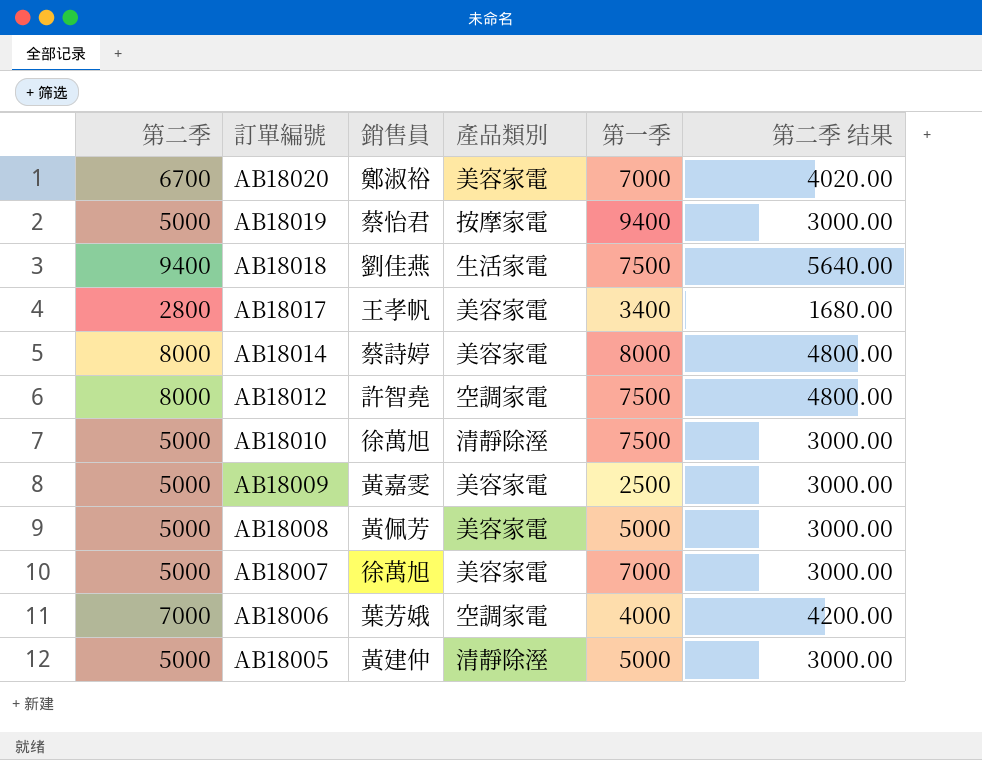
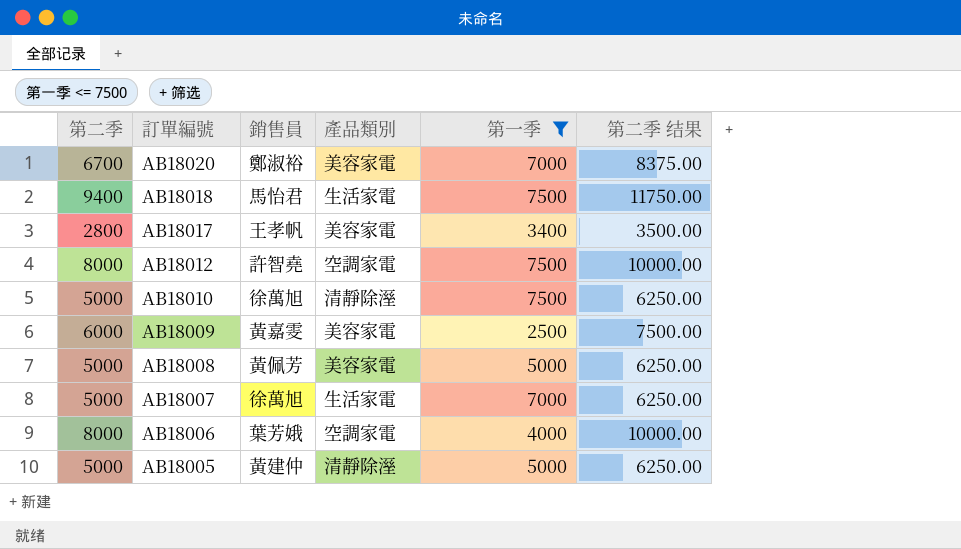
filter: none -> 第一季 <= 7500
column 第二季 结果 | formula: [第二季] * 0.6 -> [第二季] * 1.25
AB18018 | 銷售員: 劉佳燕 -> 馬怡君
AB18009 | 第二季: 5000 -> 6000
AB18007 | 產品類別: 美容家電 -> 生活家電
AB18006 | 第二季: 7000 -> 8000

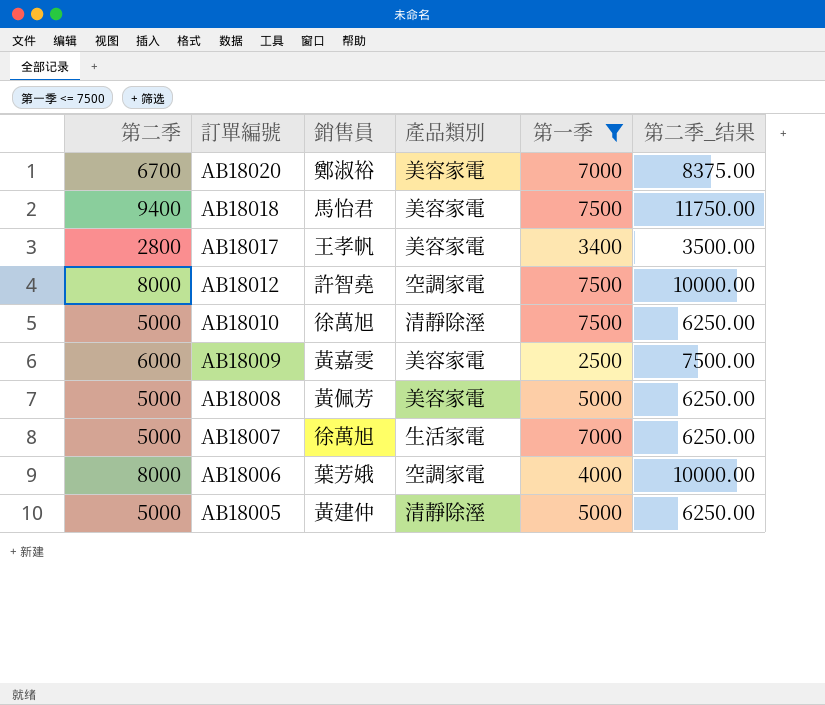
column name: 第二季 结果 -> 第二季_结果
AB18018 | 產品類別: 生活家電 -> 美容家電

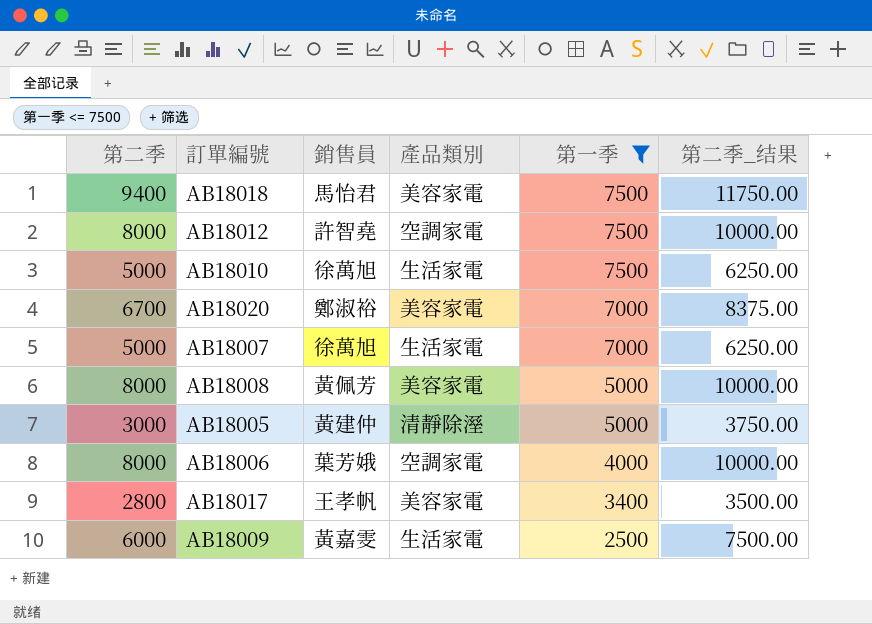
row order: 訂單編號 descending -> 第一季 descending
AB18010 | 產品類別: 清靜除溼 -> 生活家電
AB18008 | 第二季: 5000 -> 8000
AB18008 | 第二季_结果: 6250.00 -> 10000.00
AB18005 | 第二季: 5000 -> 3000
AB18005 | 第二季_结果: 6250.00 -> 3750.00
AB18009 | 產品類別: 美容家電 -> 生活家電

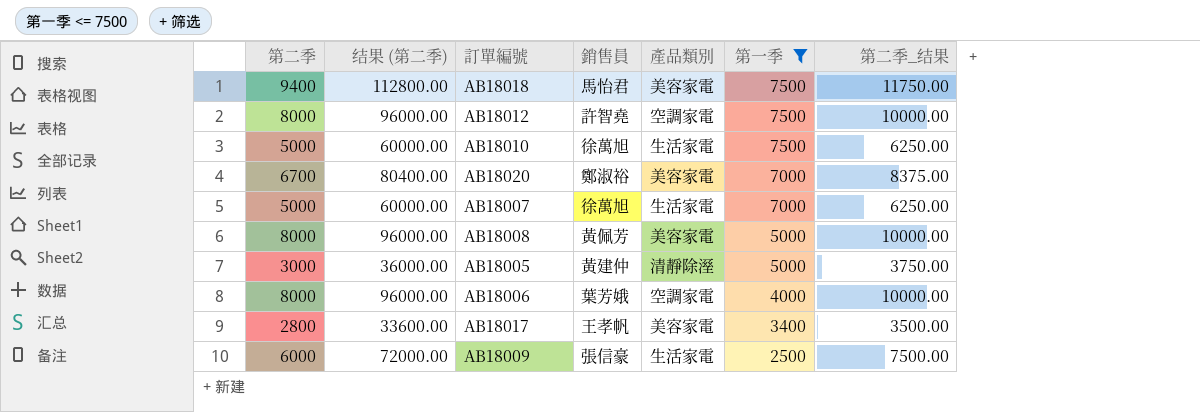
column 结果 (第二季) | formula: none -> [第二季] * 12
AB18009 | 銷售員: 黃嘉雯 -> 張信豪

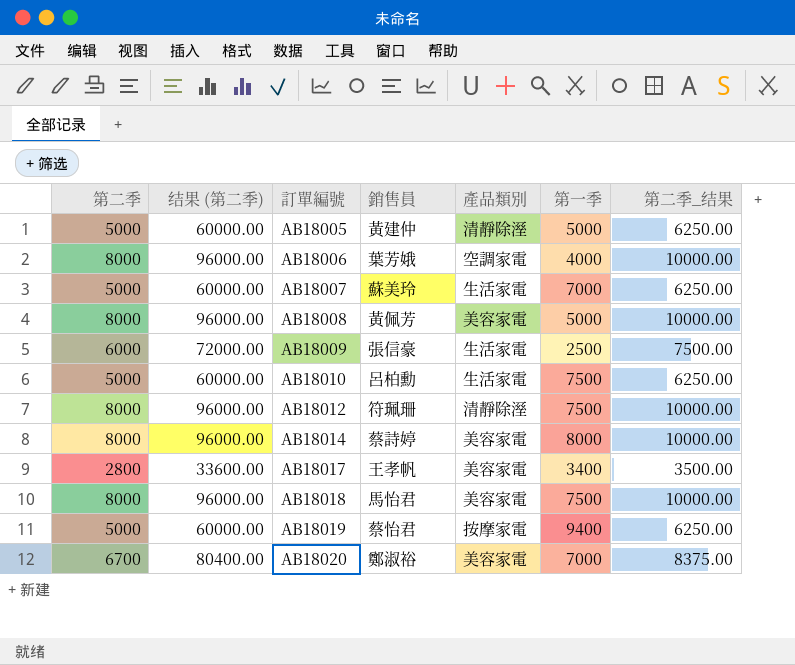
filter: 第一季 <= 7500 -> none
row order: 第一季 descending -> 訂單編號 ascending
AB18005 | 第二季: 3000 -> 5000
AB18005 | 结果 (第二季): 36000.00 -> 60000.00
AB18005 | 第二季_结果: 3750.00 -> 6250.00
AB18007 | 銷售員: 徐萬旭 -> 蘇美玲
AB18010 | 銷售員: 徐萬旭 -> 呂柏勳
AB18012 | 銷售員: 許智堯 -> 符珮珊
AB18012 | 產品類別: 空調家電 -> 清靜除溼
AB18018 | 第二季: 9400 -> 8000
AB18018 | 结果 (第二季): 112800.00 -> 96000.00
AB18018 | 第二季_结果: 11750.00 -> 10000.00

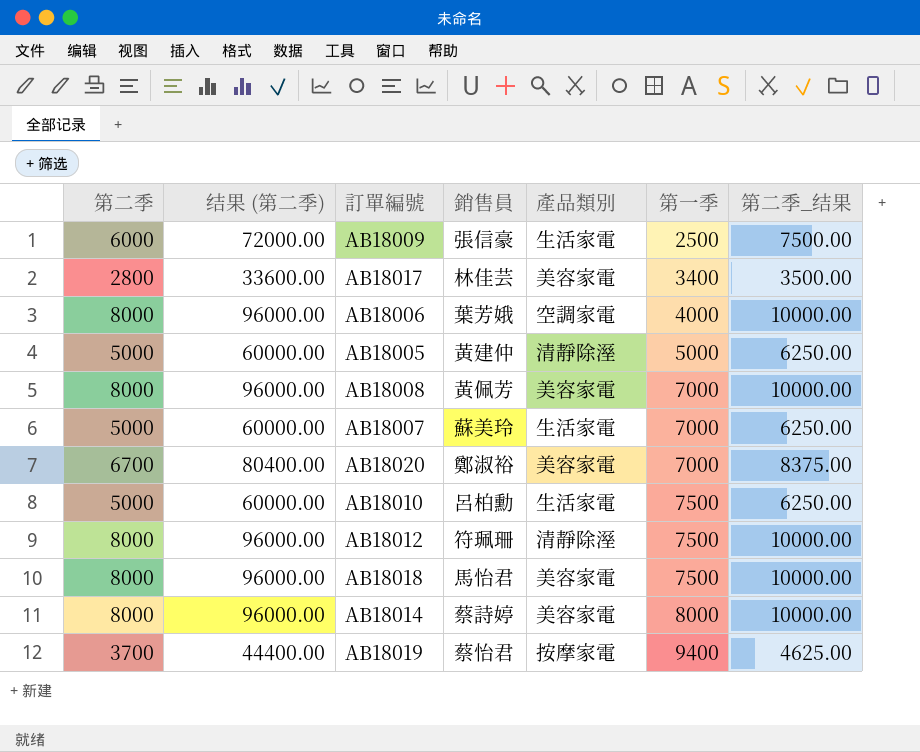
row order: 訂單編號 ascending -> 第一季 ascending
AB18017 | 銷售員: 王孝帆 -> 林佳芸
AB18008 | 第一季: 5000 -> 7000
AB18019 | 第二季: 5000 -> 3700
AB18019 | 结果 (第二季): 60000.00 -> 44400.00
AB18019 | 第二季_结果: 6250.00 -> 4625.00

